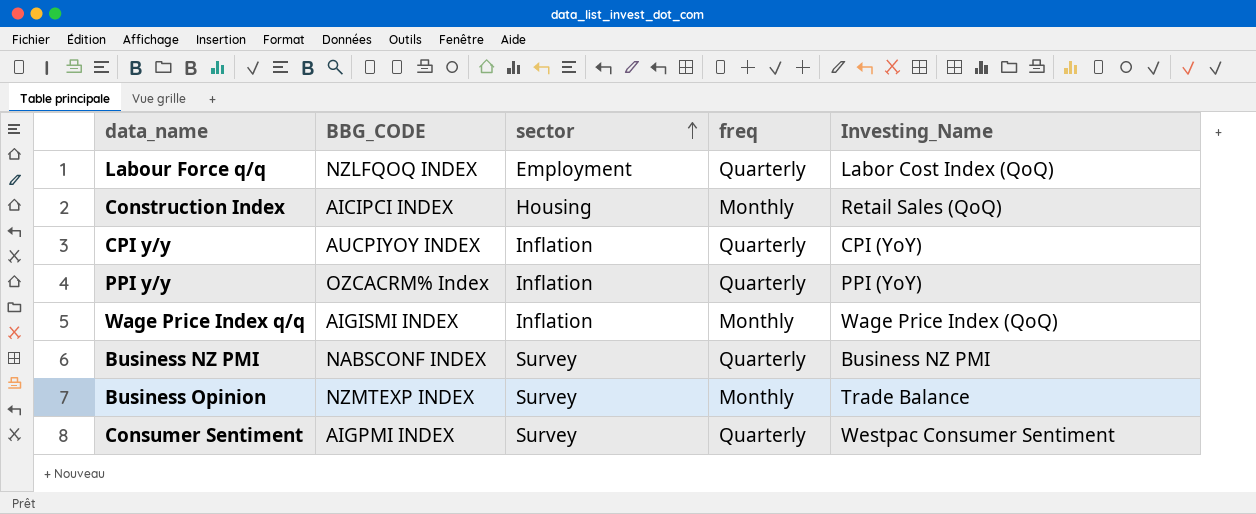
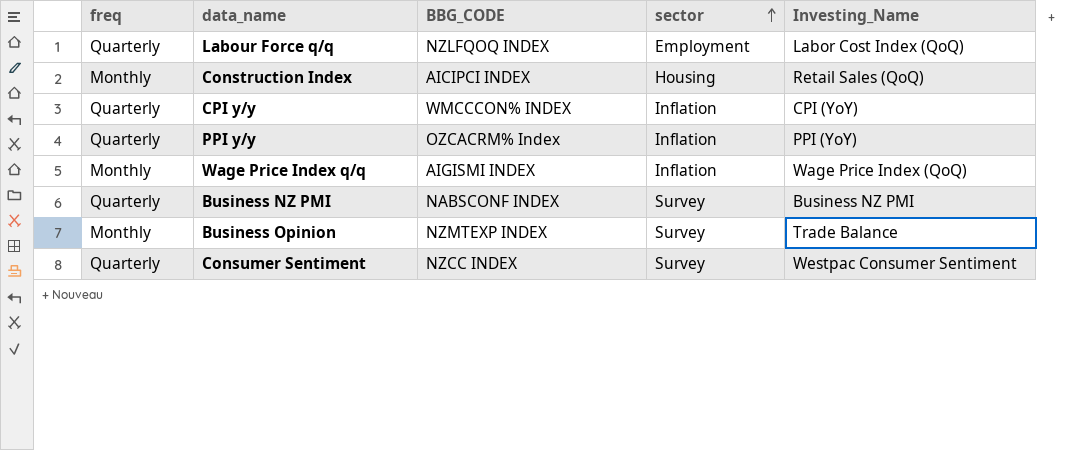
column freq | position: 4 -> 1
CPI y/y | BBG_CODE: AUCPIYOY INDEX -> WMCCCON% INDEX
Consumer Sentiment | BBG_CODE: AIGPMI INDEX -> NZCC INDEX

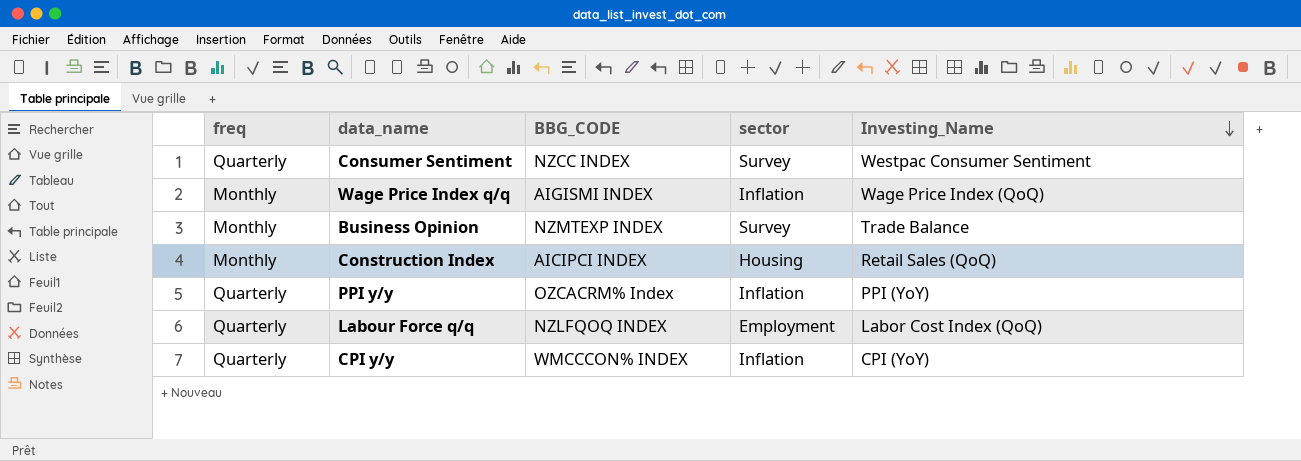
row order: sector ascending -> Investing_Name descending
row Business NZ PMI: Quarterly | NABSCONF INDEX | Survey | Business NZ PMI -> none

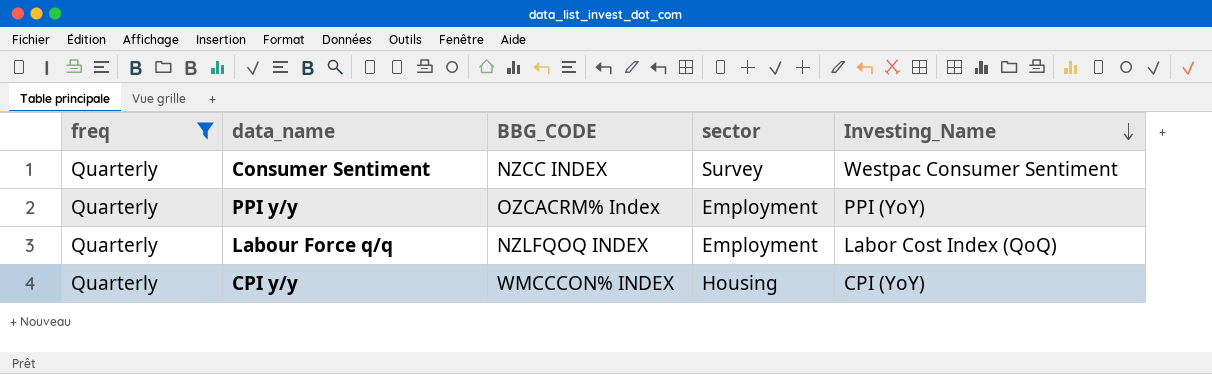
filter: none -> freq = Quarterly
PPI y/y | sector: Inflation -> Employment
CPI y/y | sector: Inflation -> Housing

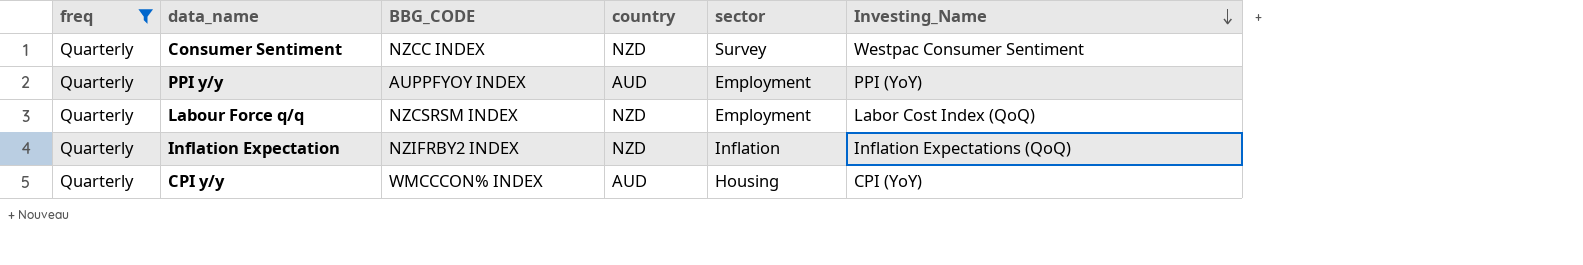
column country | position: none -> 4
PPI y/y | BBG_CODE: OZCACRM% Index -> AUPPFYOY INDEX
Labour Force q/q | BBG_CODE: NZLFQOQ INDEX -> NZCSRSM INDEX
row Inflation Expectation: none -> Quarterly | NZIFRBY2 INDEX | NZD | Inflation | Inflation Expectations (QoQ)

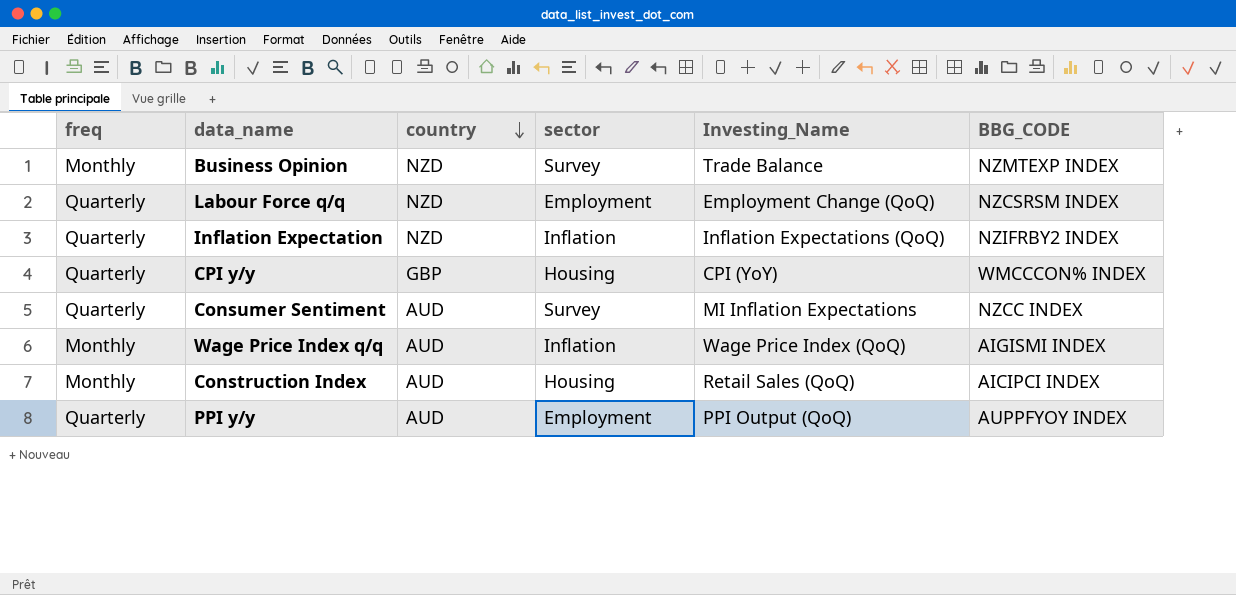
filter: freq = Quarterly -> none
row order: Investing_Name descending -> country descending
column BBG_CODE | position: 3 -> 6
Labour Force q/q | Investing_Name: Labor Cost Index (QoQ) -> Employment Change (QoQ)
CPI y/y | country: AUD -> GBP
Consumer Sentiment | country: NZD -> AUD
Consumer Sentiment | Investing_Name: Westpac Consumer Sentiment -> MI Inflation Expectations
PPI y/y | Investing_Name: PPI (YoY) -> PPI Output (QoQ)

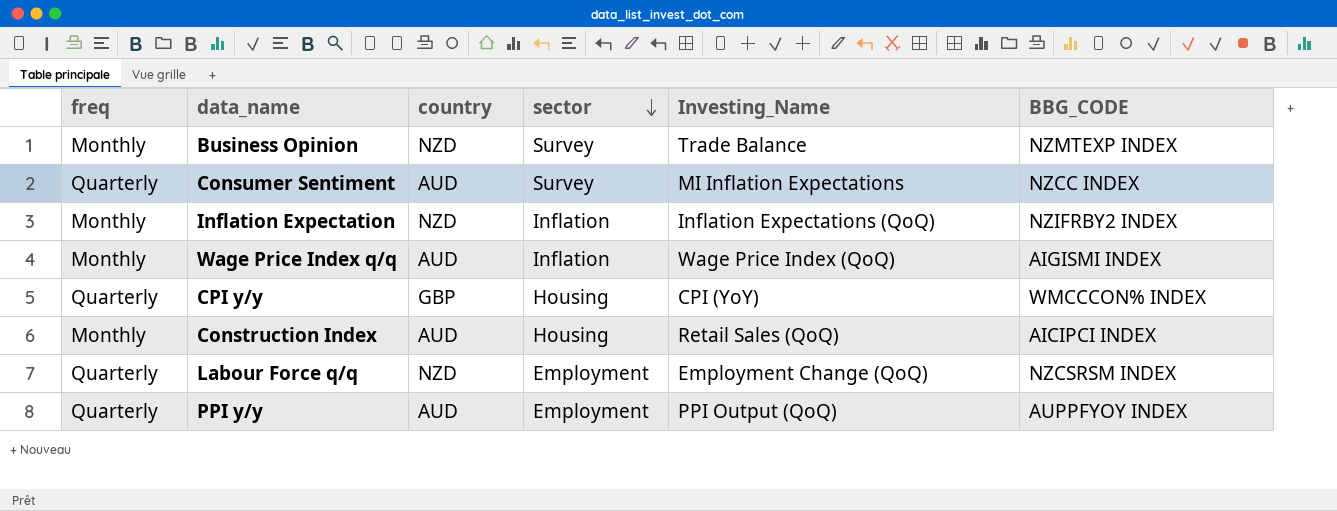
row order: country descending -> sector descending
Inflation Expectation | freq: Quarterly -> Monthly

